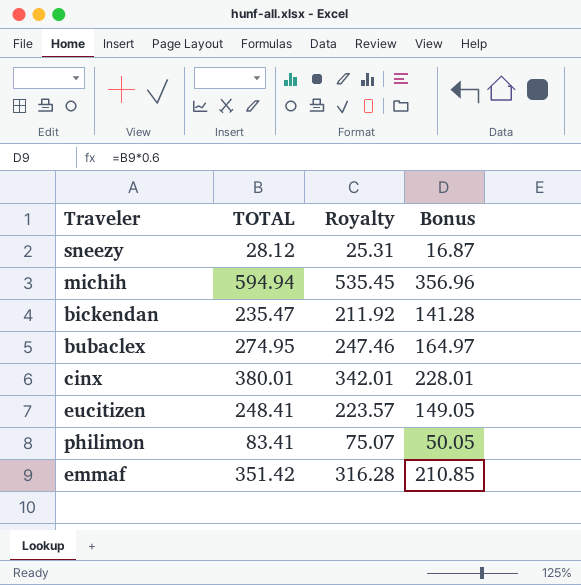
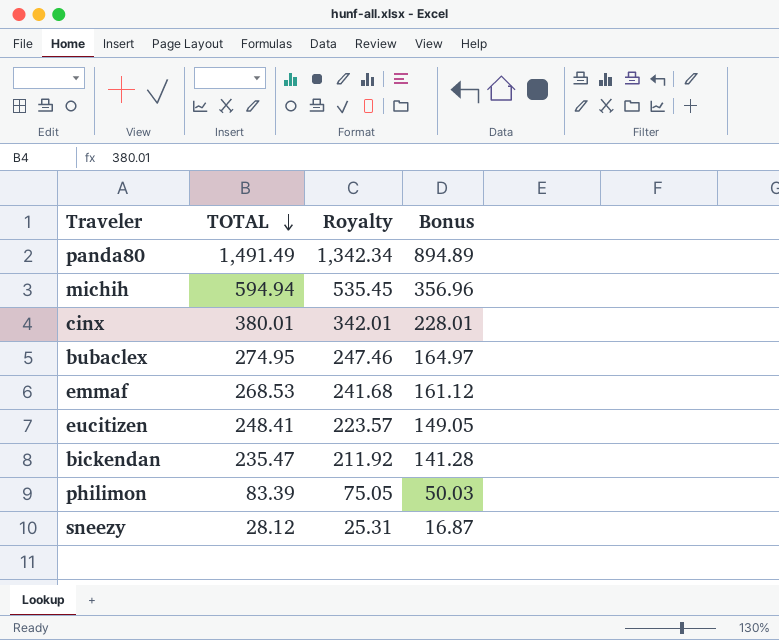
row order: none -> TOTAL descending
row panda80: none -> 1,491.49 | 1,342.34 | 894.89
emmaf | TOTAL: 351.42 -> 268.53
emmaf | Royalty: 316.28 -> 241.68
emmaf | Bonus: 210.85 -> 161.12
philimon | TOTAL: 83.41 -> 83.39
philimon | Royalty: 75.07 -> 75.05
philimon | Bonus: 50.05 -> 50.03

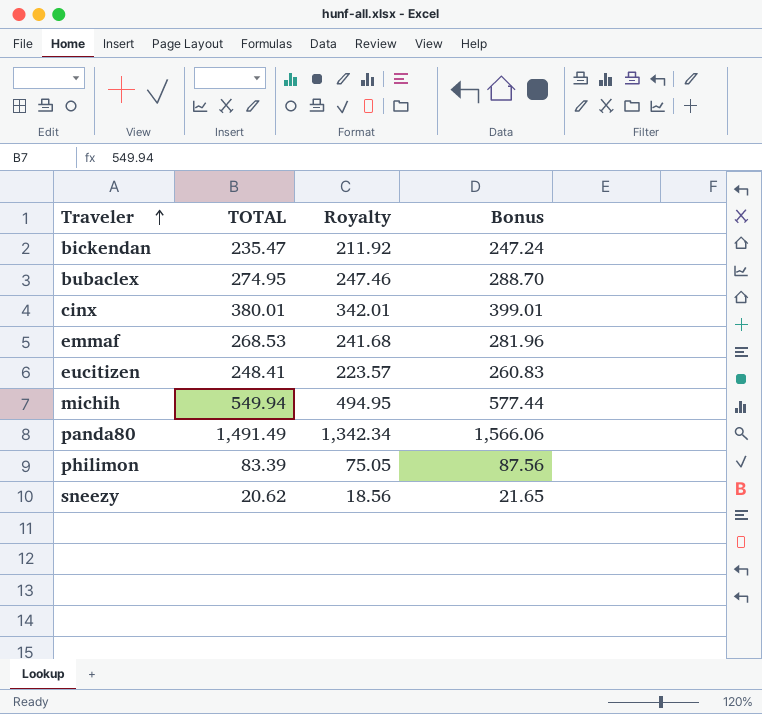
row order: TOTAL descending -> Traveler ascending
column Bonus | formula: [TOTAL] * 0.6 -> [TOTAL] * 1.05
michih | TOTAL: 594.94 -> 549.94
michih | Royalty: 535.45 -> 494.95
sneezy | TOTAL: 28.12 -> 20.62
sneezy | Royalty: 25.31 -> 18.56

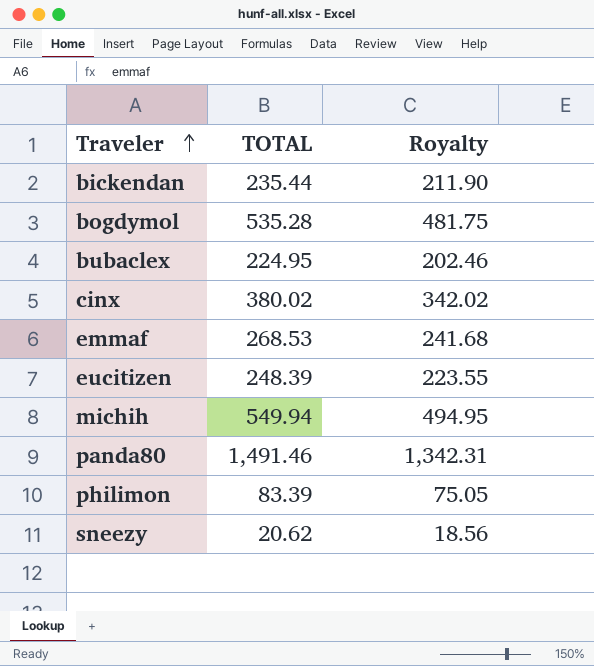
column Bonus | formula: [TOTAL] * 1.05 -> none
bickendan | TOTAL: 235.47 -> 235.44
bickendan | Royalty: 211.92 -> 211.90
row bogdymol: none -> 535.28 | 481.75
bubaclex | TOTAL: 274.95 -> 224.95
bubaclex | Royalty: 247.46 -> 202.46
cinx | TOTAL: 380.01 -> 380.02
cinx | Royalty: 342.01 -> 342.02
eucitizen | TOTAL: 248.41 -> 248.39
eucitizen | Royalty: 223.57 -> 223.55
panda80 | TOTAL: 1,491.49 -> 1,491.46
panda80 | Royalty: 1,342.34 -> 1,342.31

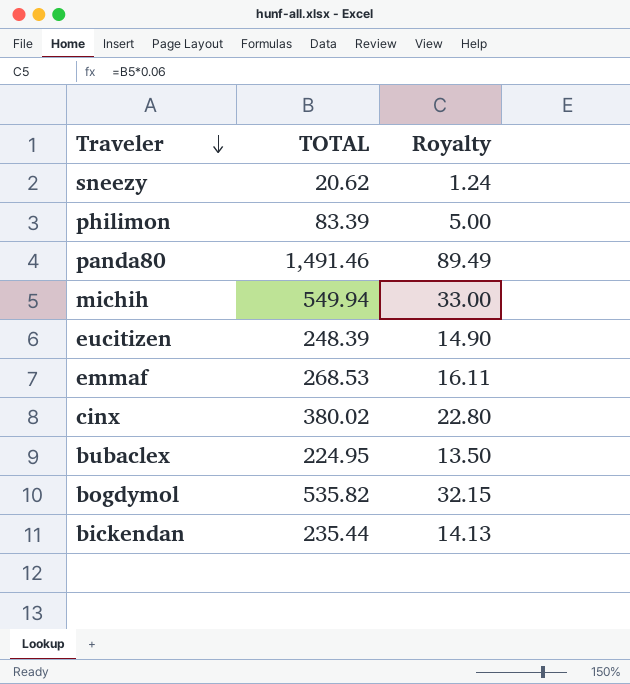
row order: Traveler ascending -> Traveler descending
column Royalty | formula: [TOTAL] * 0.9 -> [TOTAL] * 0.06
bogdymol | TOTAL: 535.28 -> 535.82

